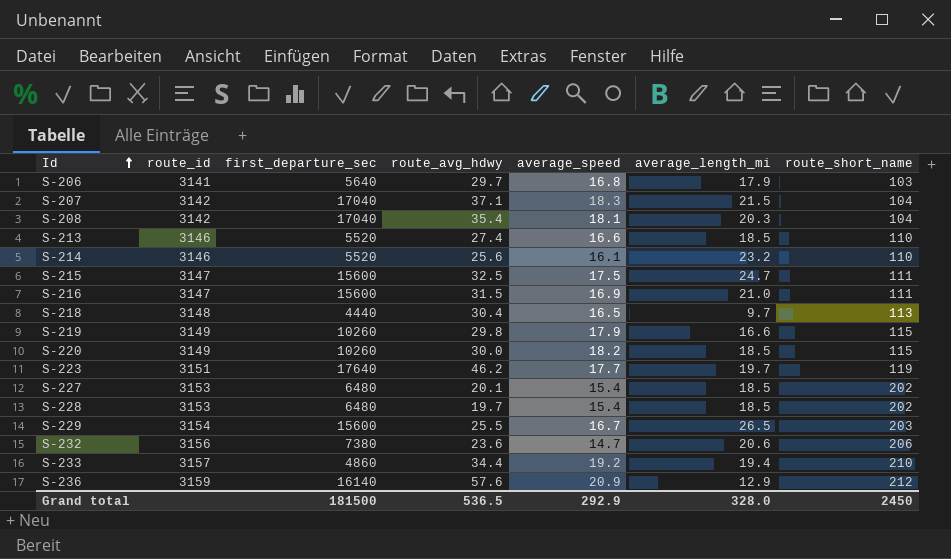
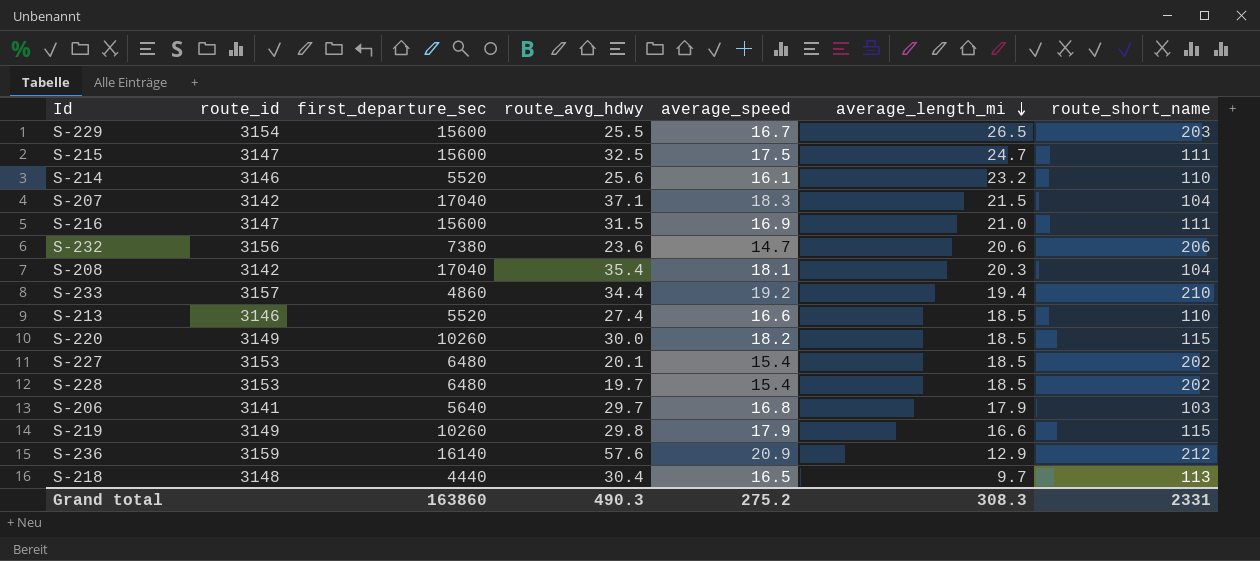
row order: Id ascending -> average_length_mi descending
row S-223: 3151 | 17640 | 46.2 | 17.7 | 19.7 | 119 -> none
Grand total | first_departure_sec: 181500 -> 163860
Grand total | route_avg_hdwy: 536.5 -> 490.3
Grand total | average_speed: 292.9 -> 275.2
Grand total | average_length_mi: 328.0 -> 308.3
Grand total | route_short_name: 2450 -> 2331

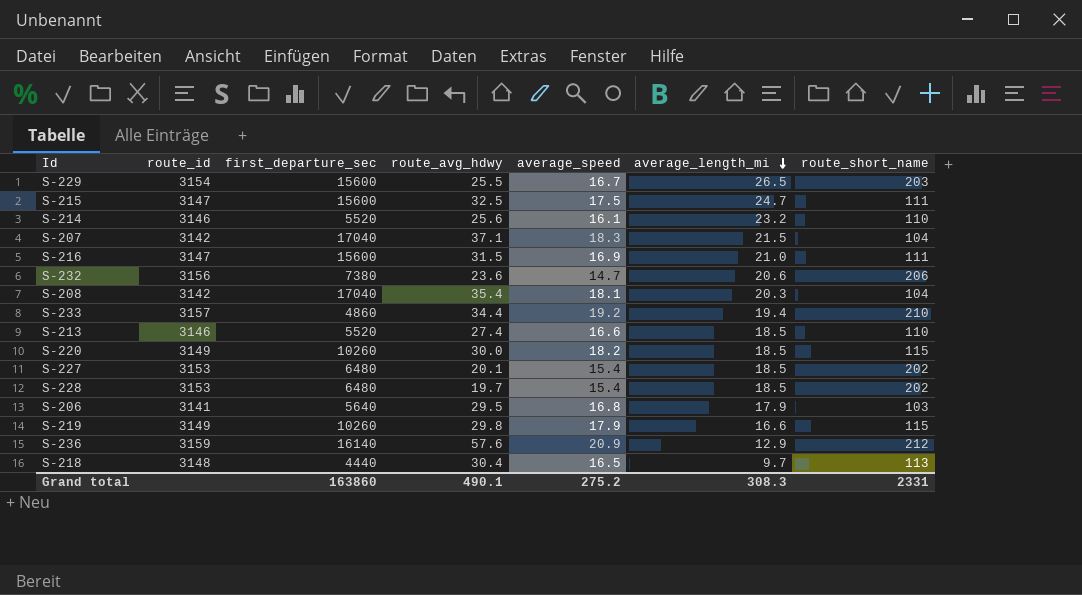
S-206 | route_avg_hdwy: 29.7 -> 29.5
Grand total | route_avg_hdwy: 490.3 -> 490.1

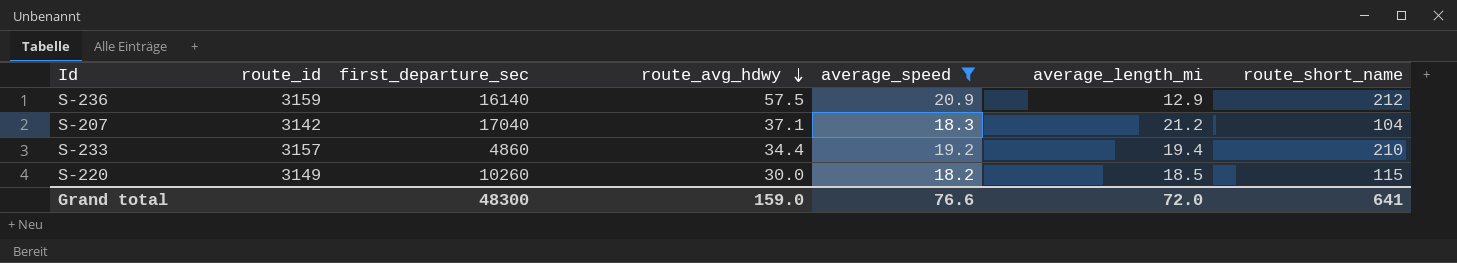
filter: none -> average_speed >= 18.2
row order: average_length_mi descending -> route_avg_hdwy descending
S-236 | route_avg_hdwy: 57.6 -> 57.5
S-207 | average_length_mi: 21.5 -> 21.2
Grand total | first_departure_sec: 163860 -> 48300
Grand total | route_avg_hdwy: 490.1 -> 159.0
Grand total | average_speed: 275.2 -> 76.6
Grand total | average_length_mi: 308.3 -> 72.0
Grand total | route_short_name: 2331 -> 641

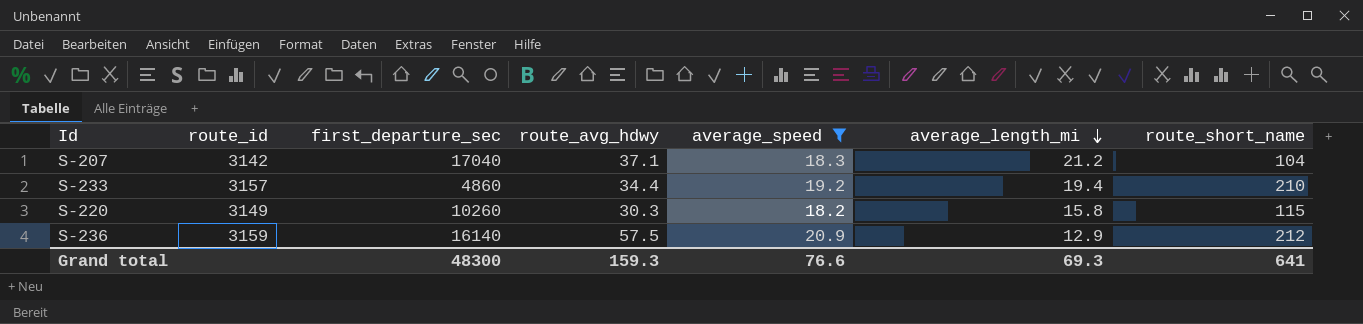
row order: route_avg_hdwy descending -> average_length_mi descending
S-220 | route_avg_hdwy: 30.0 -> 30.3
S-220 | average_length_mi: 18.5 -> 15.8
Grand total | route_avg_hdwy: 159.0 -> 159.3
Grand total | average_length_mi: 72.0 -> 69.3

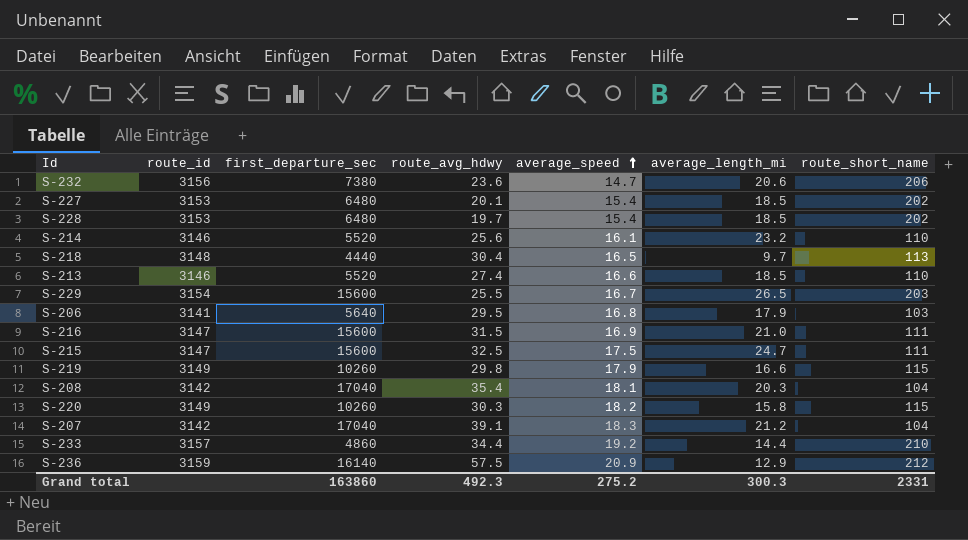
filter: average_speed >= 18.2 -> none
row order: average_length_mi descending -> average_speed ascending
S-207 | route_avg_hdwy: 37.1 -> 39.1
S-233 | average_length_mi: 19.4 -> 14.4
Grand total | first_departure_sec: 48300 -> 163860
Grand total | route_avg_hdwy: 159.3 -> 492.3
Grand total | average_speed: 76.6 -> 275.2
Grand total | average_length_mi: 69.3 -> 300.3
Grand total | route_short_name: 641 -> 2331

